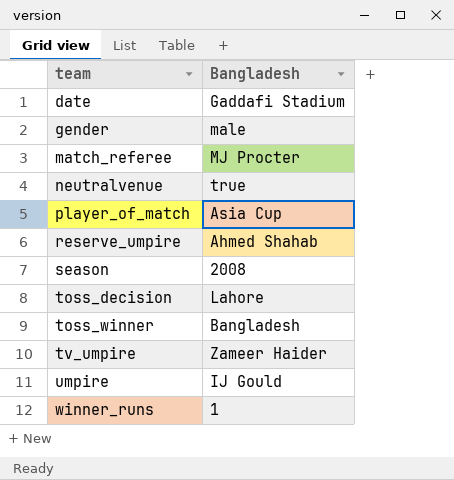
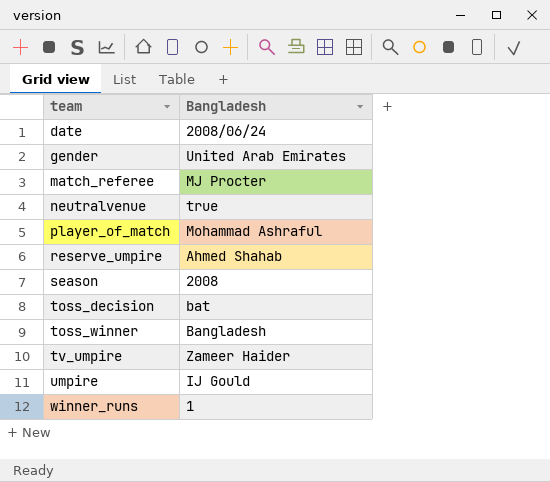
date | Bangladesh: Gaddafi Stadium -> 2008/06/24
gender | Bangladesh: male -> United Arab Emirates
player_of_match | Bangladesh: Asia Cup -> Mohammad Ashraful
toss_decision | Bangladesh: Lahore -> bat

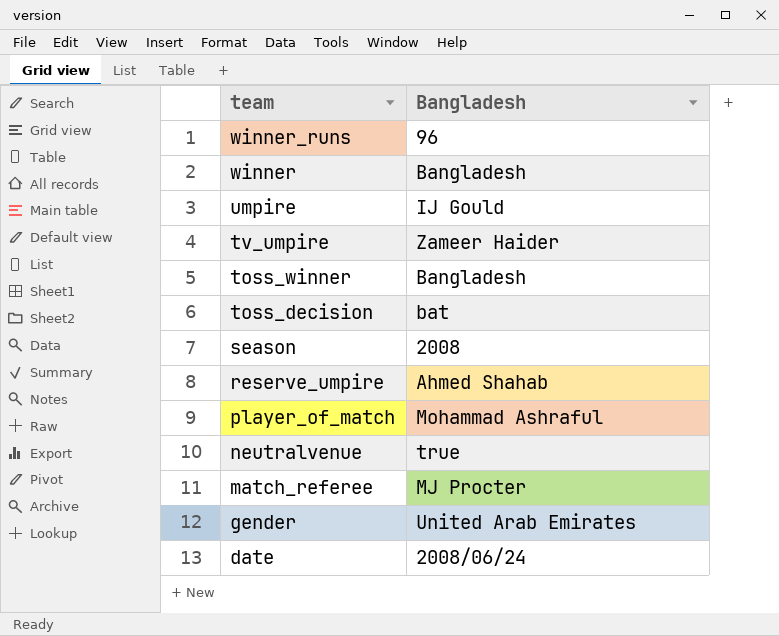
row order: team ascending -> team descending
winner_runs | Bangladesh: 1 -> 96
row winner: none -> Bangladesh

